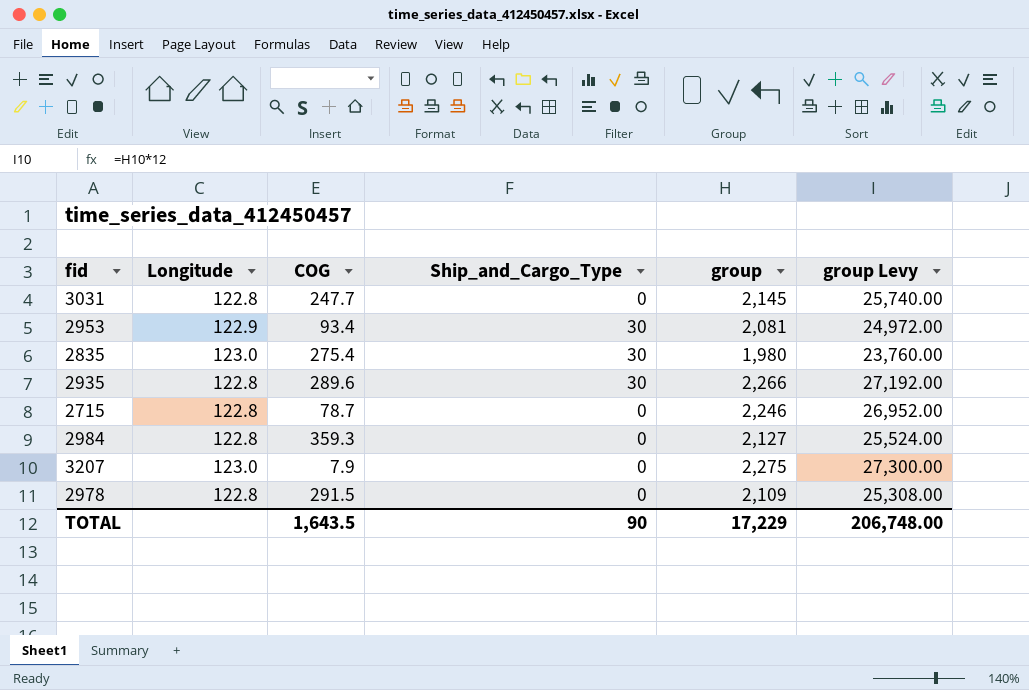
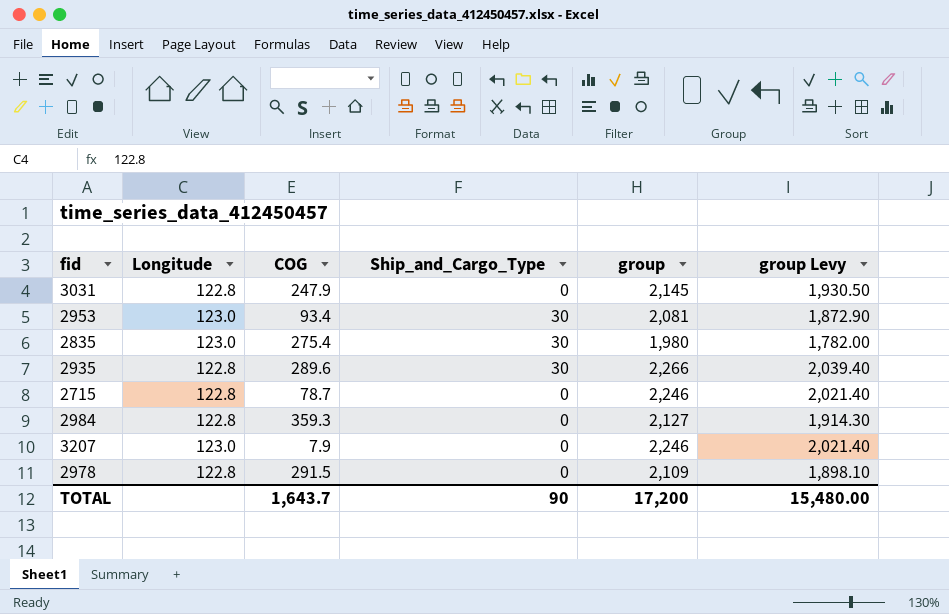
column group Levy | formula: [group] * 12 -> [group] * 0.9
3031 | COG: 247.7 -> 247.9
2953 | Longitude: 122.9 -> 123.0
3207 | group: 2,275 -> 2,246
TOTAL | COG: 1,643.5 -> 1,643.7
TOTAL | group: 17,229 -> 17,200
TOTAL | group Levy: 206,748.00 -> 15,480.00

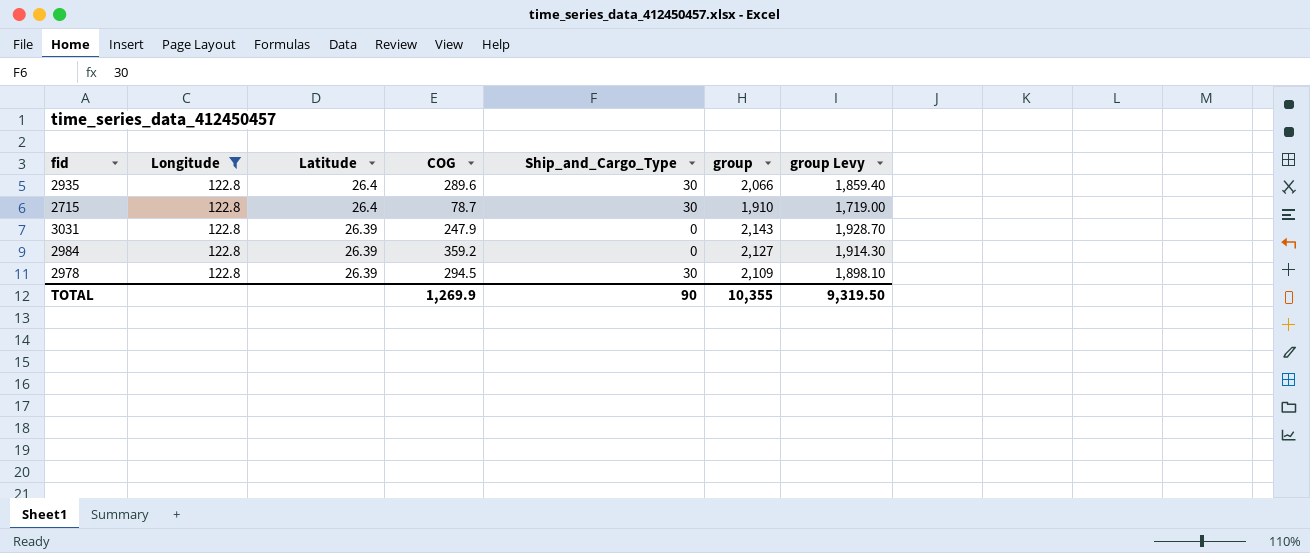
filter: none -> Longitude = 122.8
row order: none -> Latitude descending
column Latitude | position: none -> 3
2935 | group: 2,266 -> 2,066
2935 | group Levy: 2,039.40 -> 1,859.40
2715 | Ship_and_Cargo_Type: 0 -> 30
2715 | group: 2,246 -> 1,910
2715 | group Levy: 2,021.40 -> 1,719.00
3031 | group: 2,145 -> 2,143
3031 | group Levy: 1,930.50 -> 1,928.70
2984 | COG: 359.3 -> 359.2
2978 | COG: 291.5 -> 294.5
2978 | Ship_and_Cargo_Type: 0 -> 30
TOTAL | COG: 1,643.7 -> 1,269.9
TOTAL | group: 17,200 -> 10,355
TOTAL | group Levy: 15,480.00 -> 9,319.50

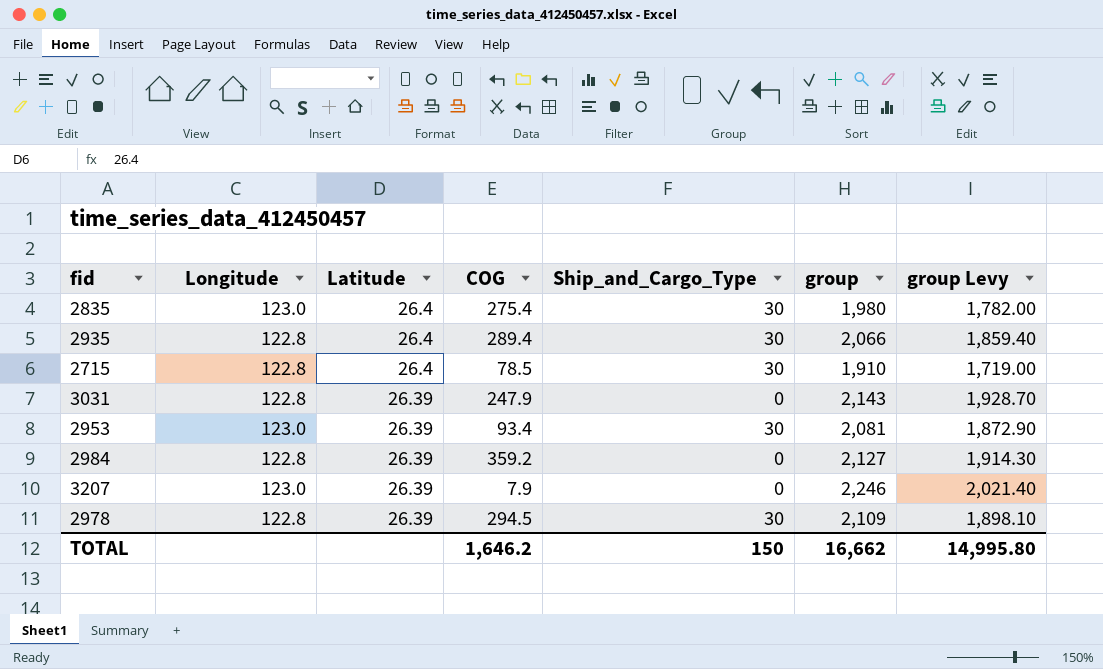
filter: Longitude = 122.8 -> none
2935 | COG: 289.6 -> 289.4
2715 | COG: 78.7 -> 78.5
TOTAL | COG: 1,269.9 -> 1,646.2
TOTAL | Ship_and_Cargo_Type: 90 -> 150
TOTAL | group: 10,355 -> 16,662
TOTAL | group Levy: 9,319.50 -> 14,995.80

